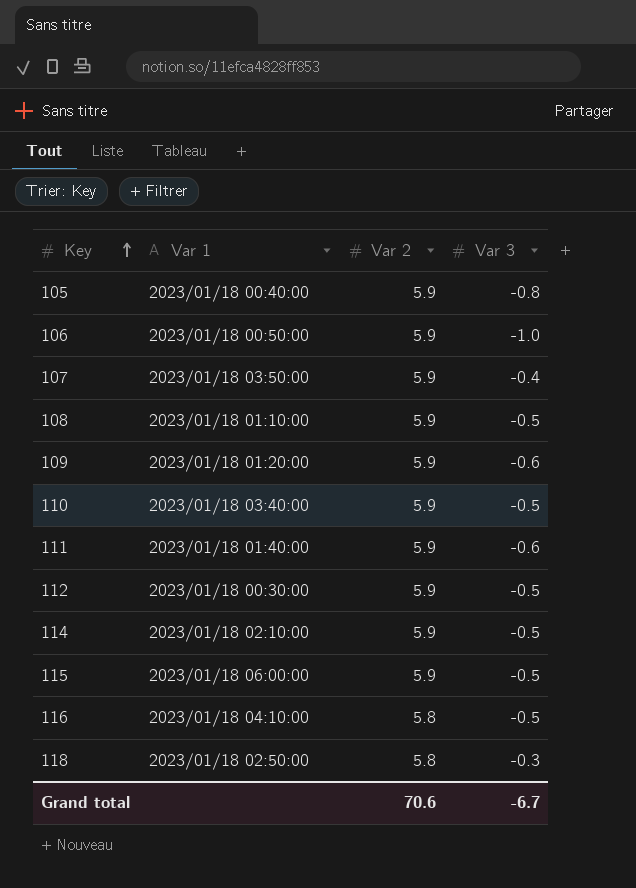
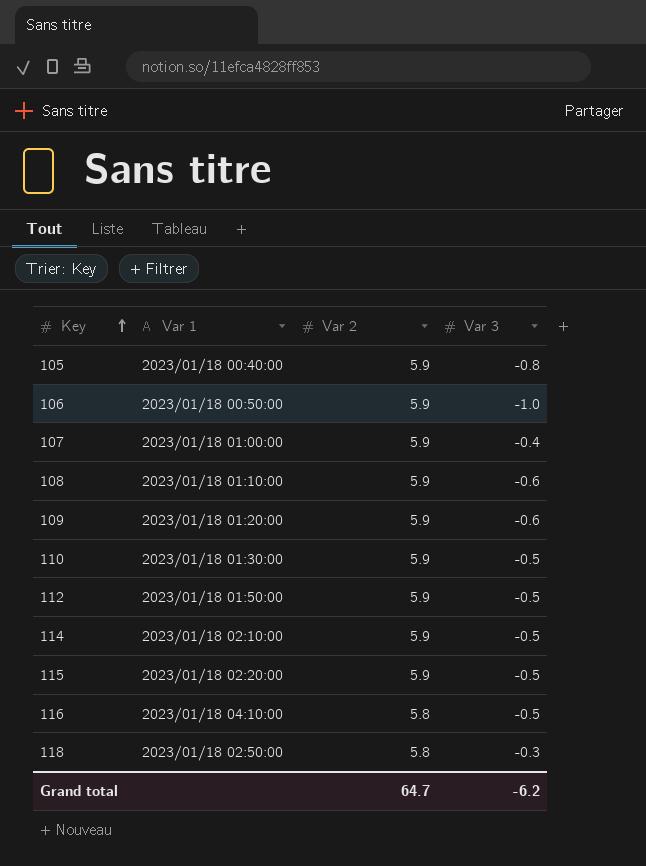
row 111: 2023/01/18 01:40:00 | 5.9 | -0.6 -> none
107 | Var 1: 2023/01/18 03:50:00 -> 2023/01/18 01:00:00
108 | Var 3: -0.5 -> -0.6
110 | Var 1: 2023/01/18 03:40:00 -> 2023/01/18 01:30:00
112 | Var 1: 2023/01/18 00:30:00 -> 2023/01/18 01:50:00
115 | Var 1: 2023/01/18 06:00:00 -> 2023/01/18 02:20:00
Grand total | Var 2: 70.6 -> 64.7
Grand total | Var 3: -6.7 -> -6.2

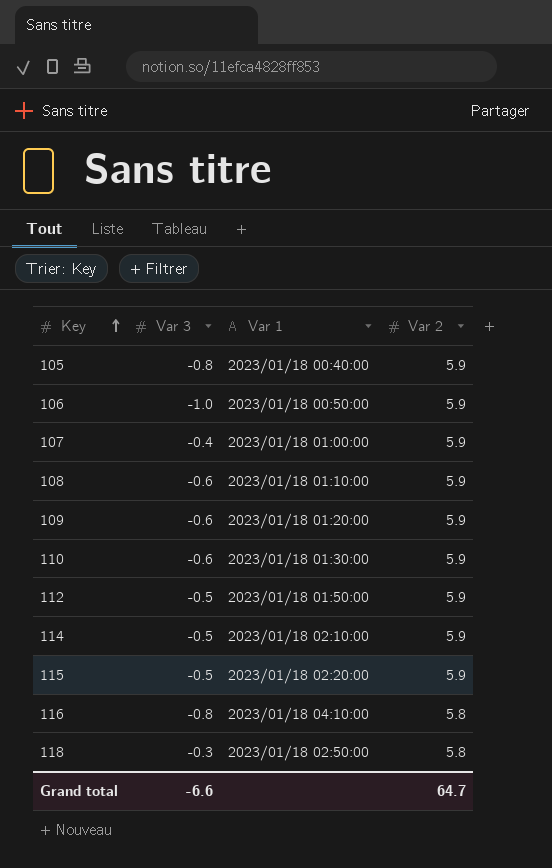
column Var 3 | position: 4 -> 2
110 | Var 3: -0.5 -> -0.6
116 | Var 3: -0.5 -> -0.8
Grand total | Var 3: -6.2 -> -6.6

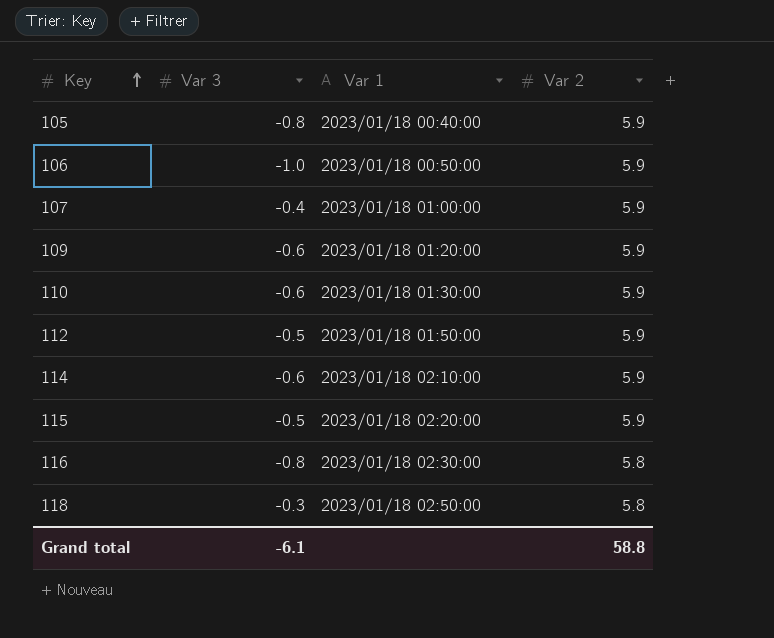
row 108: -0.6 | 2023/01/18 01:10:00 | 5.9 -> none
114 | Var 3: -0.5 -> -0.6
116 | Var 1: 2023/01/18 04:10:00 -> 2023/01/18 02:30:00
Grand total | Var 3: -6.6 -> -6.1
Grand total | Var 2: 64.7 -> 58.8

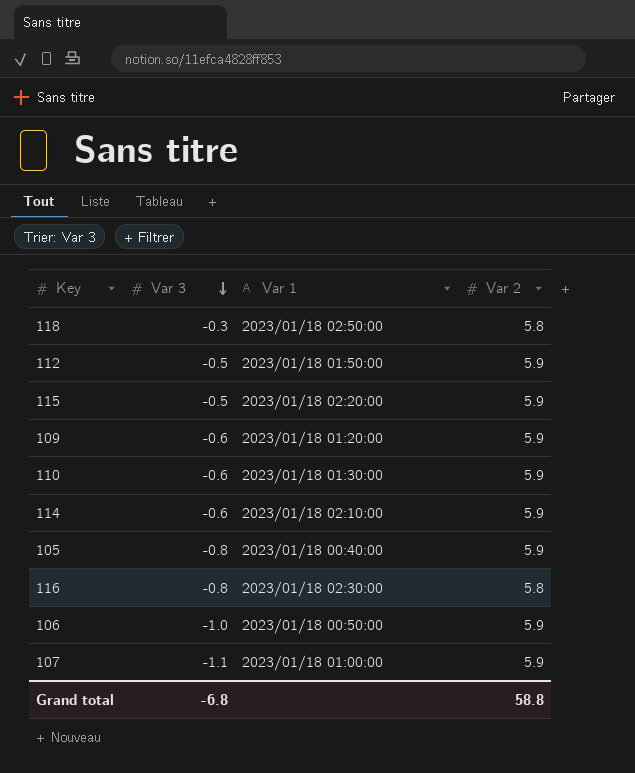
row order: Key ascending -> Var 3 descending
107 | Var 3: -0.4 -> -1.1
Grand total | Var 3: -6.1 -> -6.8

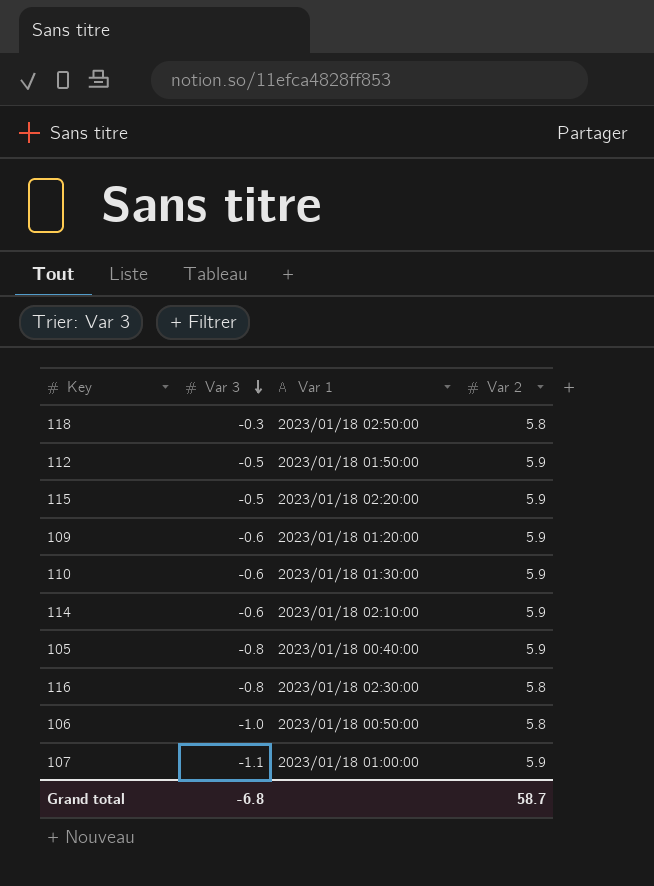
106 | Var 2: 5.9 -> 5.8
Grand total | Var 2: 58.8 -> 58.7

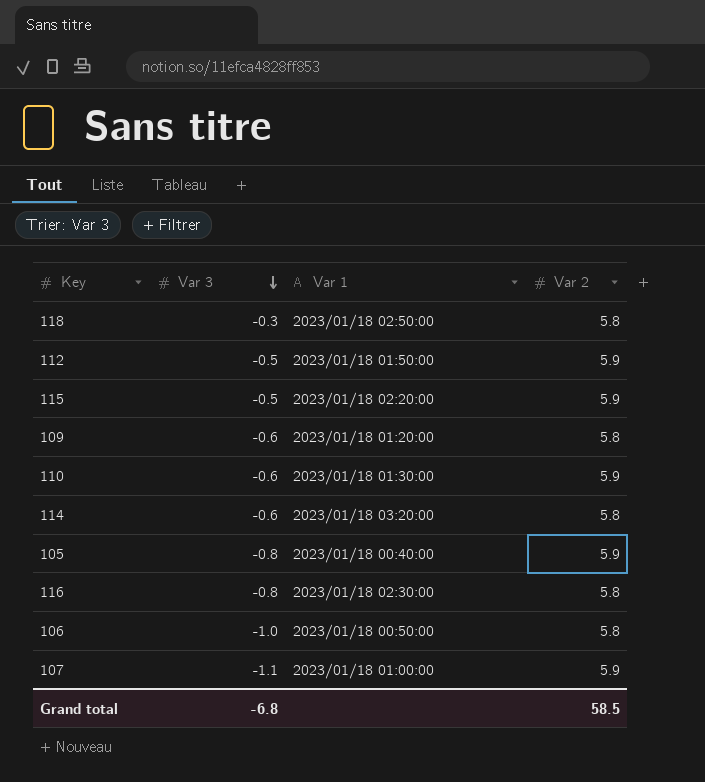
109 | Var 2: 5.9 -> 5.8
114 | Var 1: 2023/01/18 02:10:00 -> 2023/01/18 03:20:00
114 | Var 2: 5.9 -> 5.8
Grand total | Var 2: 58.7 -> 58.5

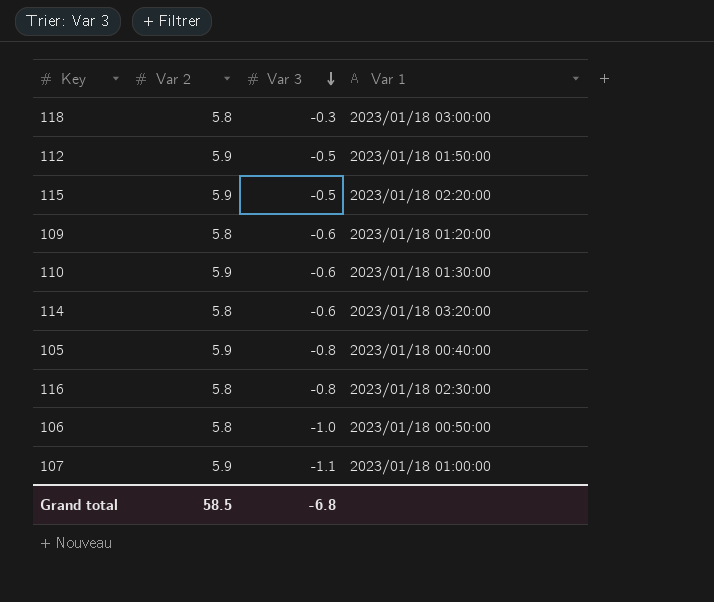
column Var 2 | position: 4 -> 2
118 | Var 1: 2023/01/18 02:50:00 -> 2023/01/18 03:00:00

